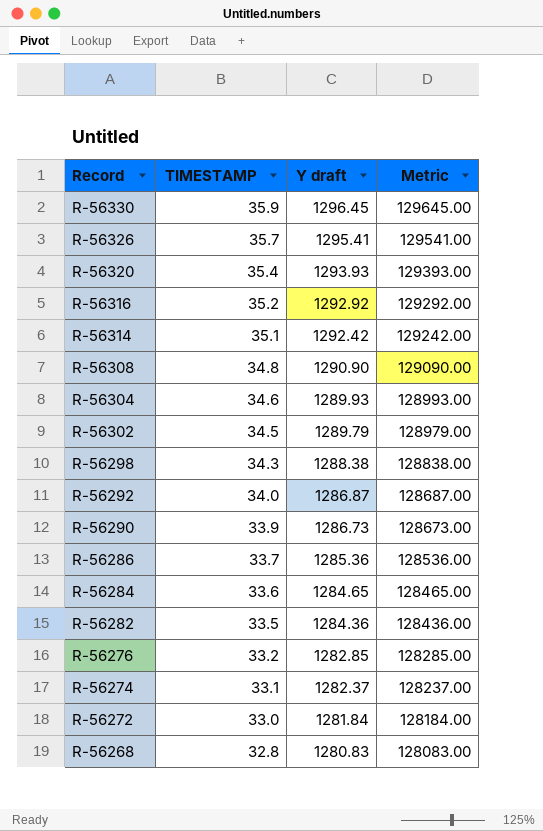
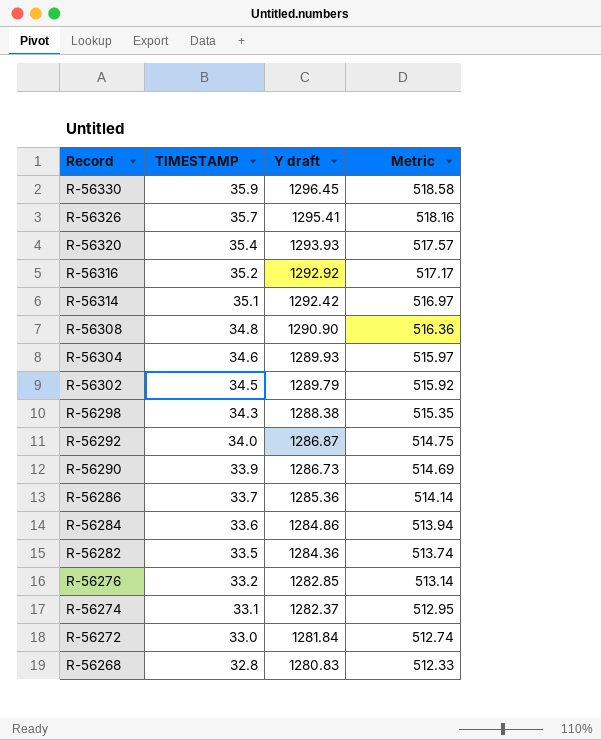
column Metric | formula: [Y draft] * 100 -> [Y draft] * 0.4
R-56284 | Y draft: 1284.65 -> 1284.86

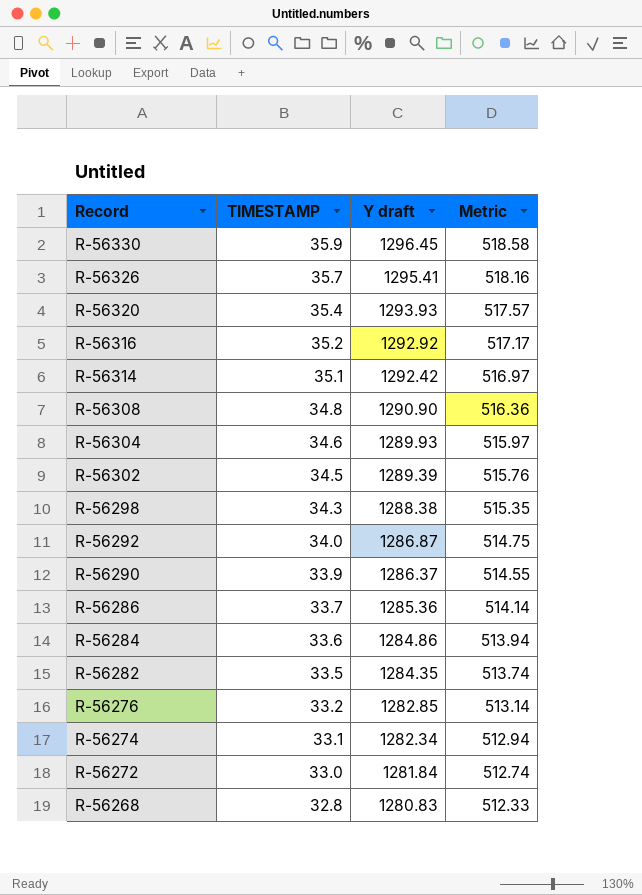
R-56302 | Y draft: 1289.79 -> 1289.39
R-56302 | Metric: 515.92 -> 515.76
R-56290 | Y draft: 1286.73 -> 1286.37
R-56290 | Metric: 514.69 -> 514.55
R-56282 | Y draft: 1284.36 -> 1284.35
R-56274 | Y draft: 1282.37 -> 1282.34
R-56274 | Metric: 512.95 -> 512.94

